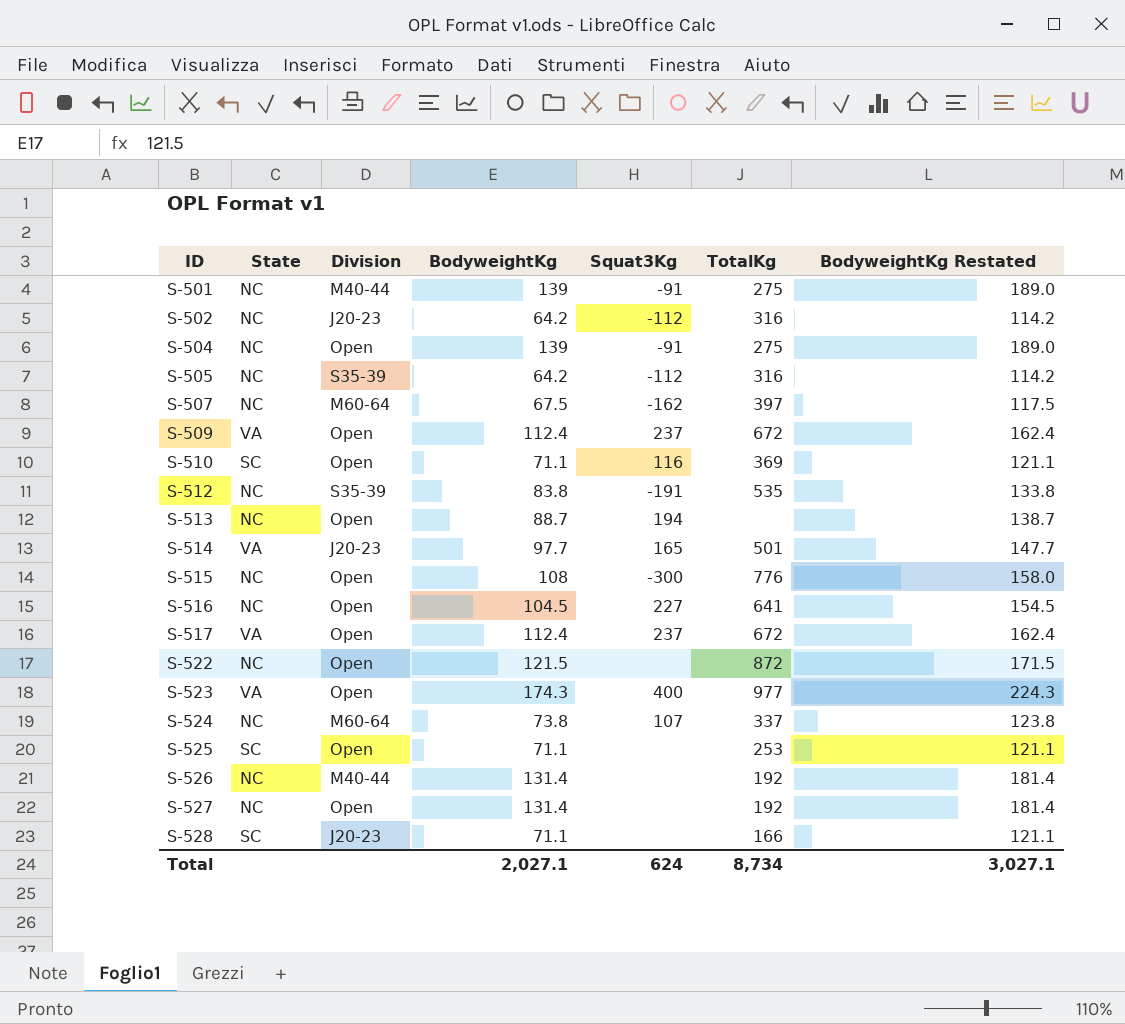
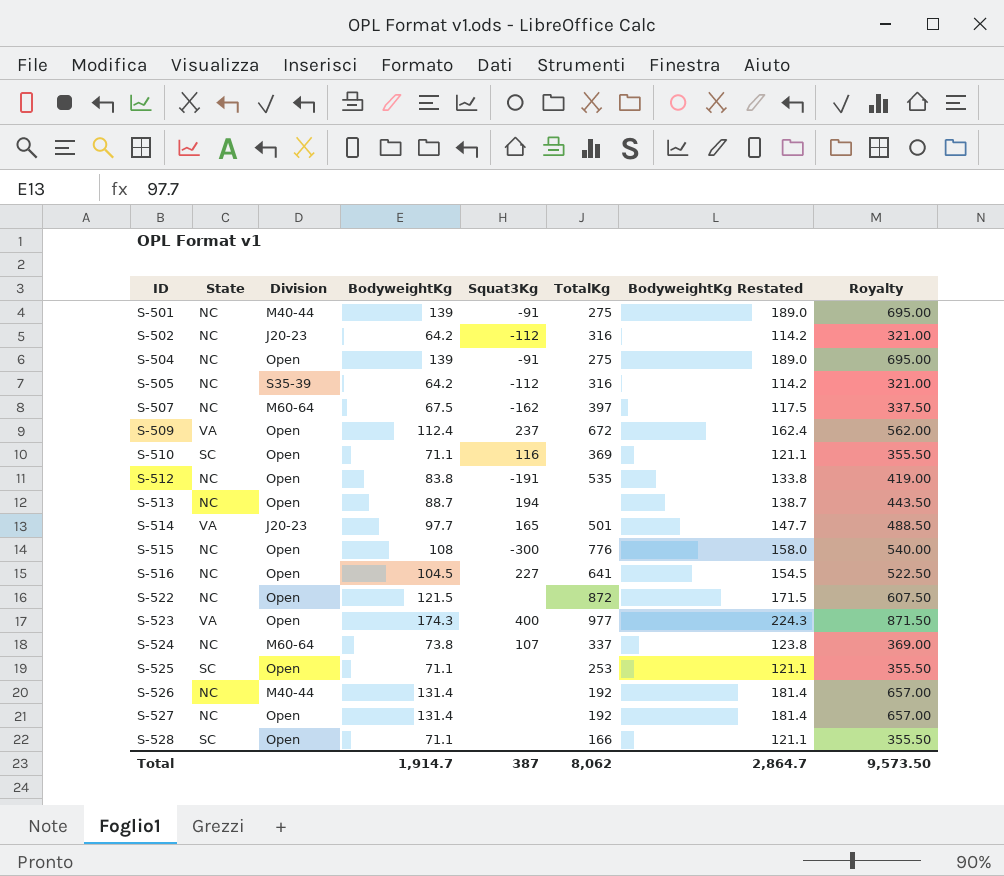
column Royalty | formula: none -> [BodyweightKg] * 5
row S-517: VA | Open | 112.4 | 237 | 672 | 162.4 -> none
S-512 | Division: S35-39 -> Open
S-528 | Division: J20-23 -> Open
Total | BodyweightKg: 2,027.1 -> 1,914.7
Total | Squat3Kg: 624 -> 387
Total | TotalKg: 8,734 -> 8,062
Total | BodyweightKg Restated: 3,027.1 -> 2,864.7

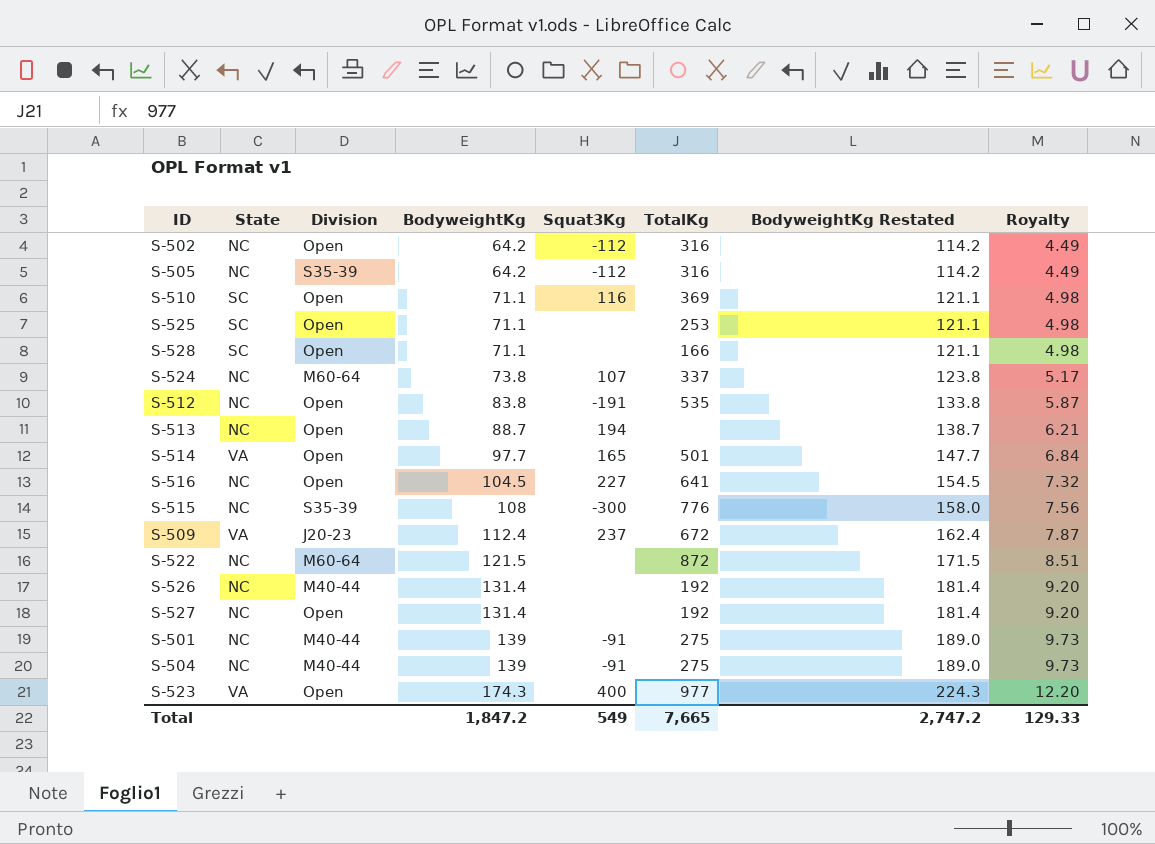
row order: ID ascending -> BodyweightKg ascending
column Royalty | formula: [BodyweightKg] * 5 -> [BodyweightKg] * 0.07
row S-507: NC | M60-64 | 67.5 | -162 | 397 | 117.5 | 337.50 -> none
S-502 | Division: J20-23 -> Open
S-514 | Division: J20-23 -> Open
S-515 | Division: Open -> S35-39
S-509 | Division: Open -> J20-23
S-522 | Division: Open -> M60-64
S-504 | Division: Open -> M40-44
Total | BodyweightKg: 1,914.7 -> 1,847.2
Total | Squat3Kg: 387 -> 549
Total | TotalKg: 8,062 -> 7,665
Total | BodyweightKg Restated: 2,864.7 -> 2,747.2
Total | Royalty: 9,573.50 -> 129.33

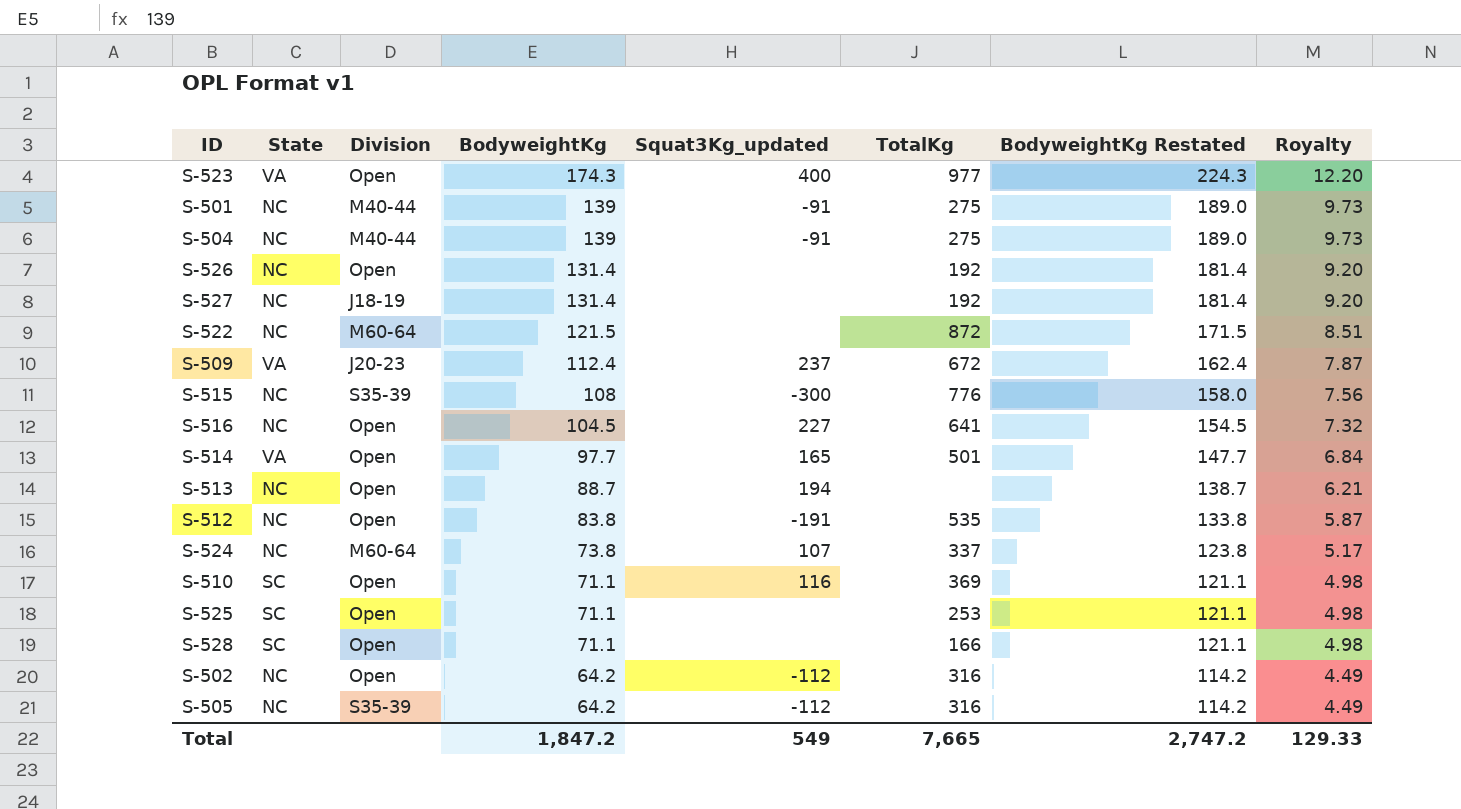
row order: BodyweightKg ascending -> BodyweightKg descending
column name: Squat3Kg -> Squat3Kg_updated
S-526 | Division: M40-44 -> Open
S-527 | Division: Open -> J18-19

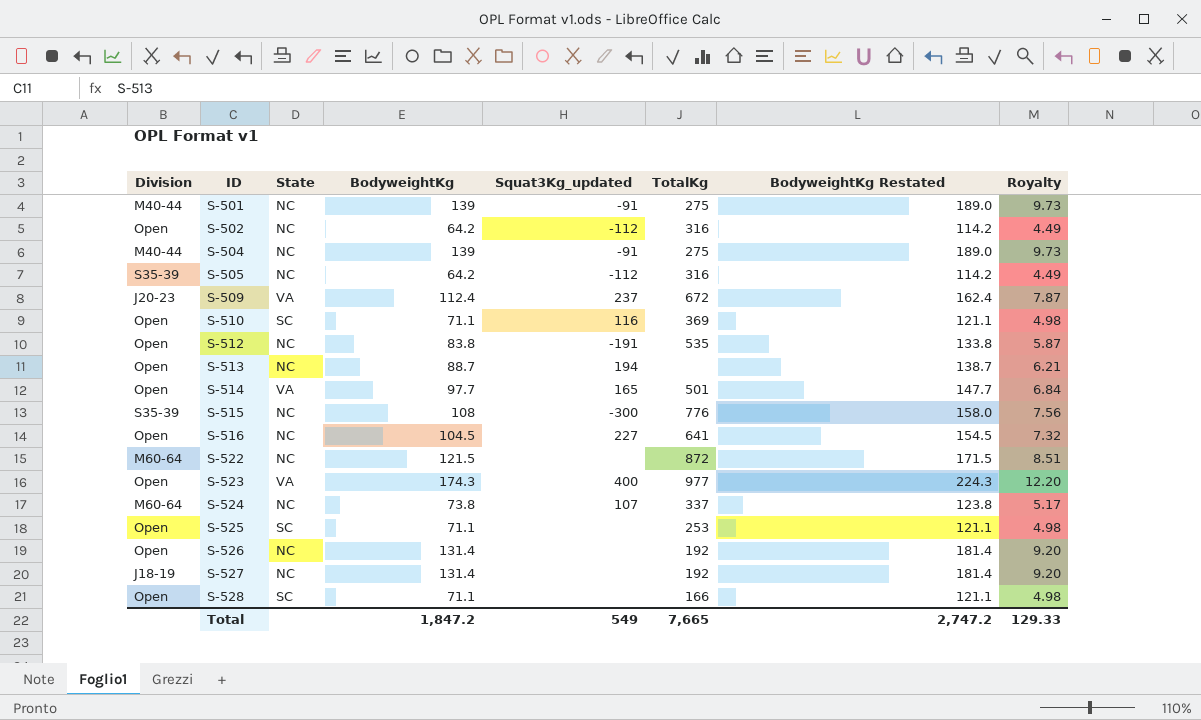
row order: BodyweightKg descending -> ID ascending
column Division | position: 3 -> 1

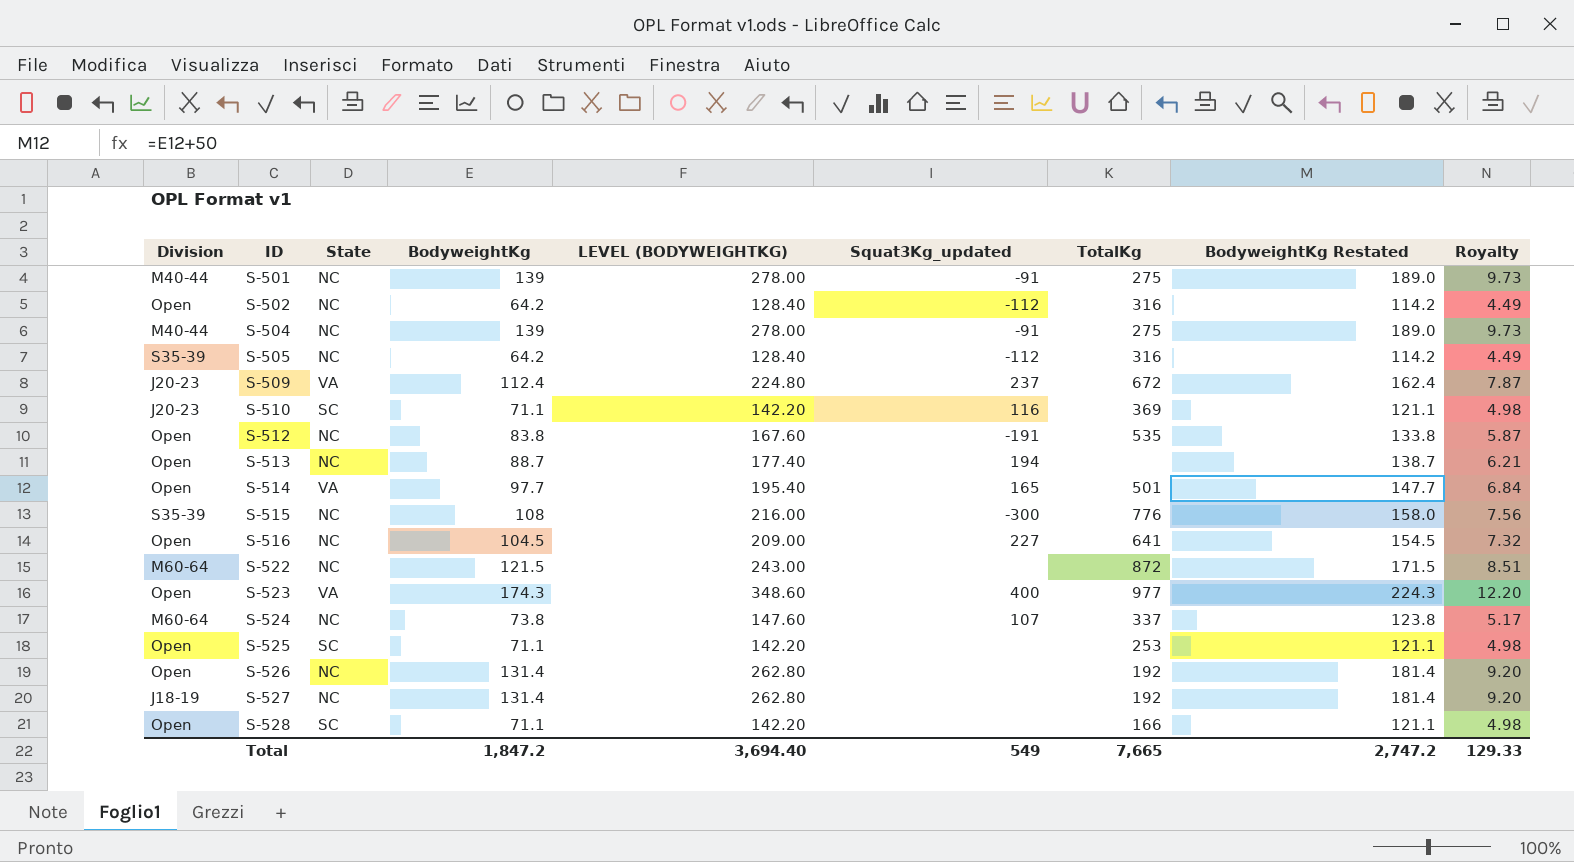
column LEVEL (BODYWEIGHTKG) | formula: none -> [BodyweightKg] * 2
S-510 | Division: Open -> J20-23

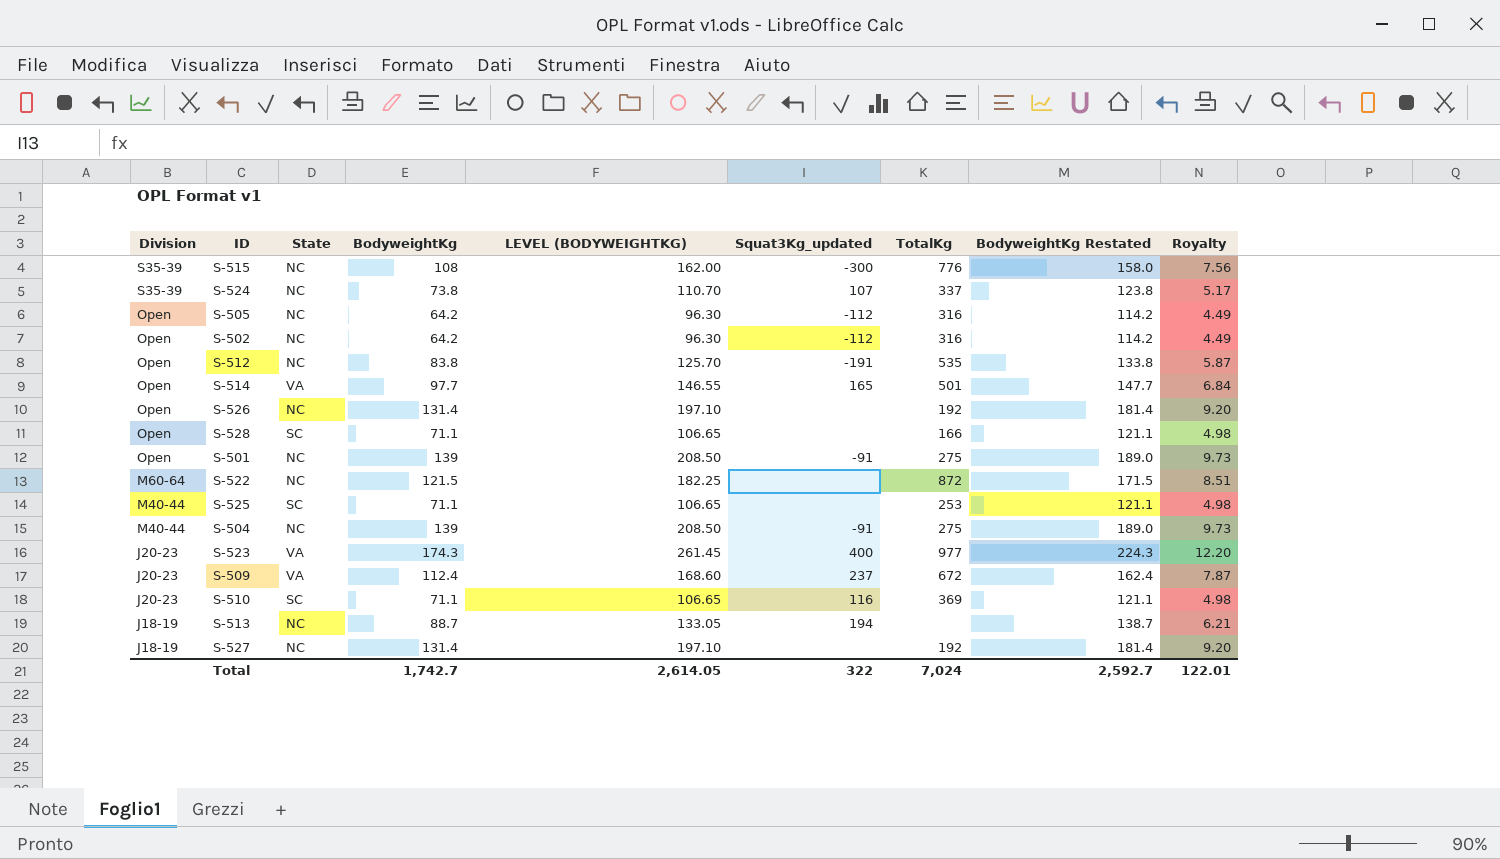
row order: ID ascending -> Division descending
column LEVEL (BODYWEIGHTKG) | formula: [BodyweightKg] * 2 -> [BodyweightKg] * 1.5
row S-516: Open | NC | 104.5 | 209.00 | 227 | 641 | 154.5 | 7.32 -> none
S-524 | Division: M60-64 -> S35-39
S-505 | Division: S35-39 -> Open
S-501 | Division: M40-44 -> Open
S-525 | Division: Open -> M40-44
S-523 | Division: Open -> J20-23
S-513 | Division: Open -> J18-19
Total | BodyweightKg: 1,847.2 -> 1,742.7
Total | LEVEL (BODYWEIGHTKG): 3,694.40 -> 2,614.05
Total | Squat3Kg_updated: 549 -> 322
Total | TotalKg: 7,665 -> 7,024
Total | BodyweightKg Restated: 2,747.2 -> 2,592.7
Total | Royalty: 129.33 -> 122.01

